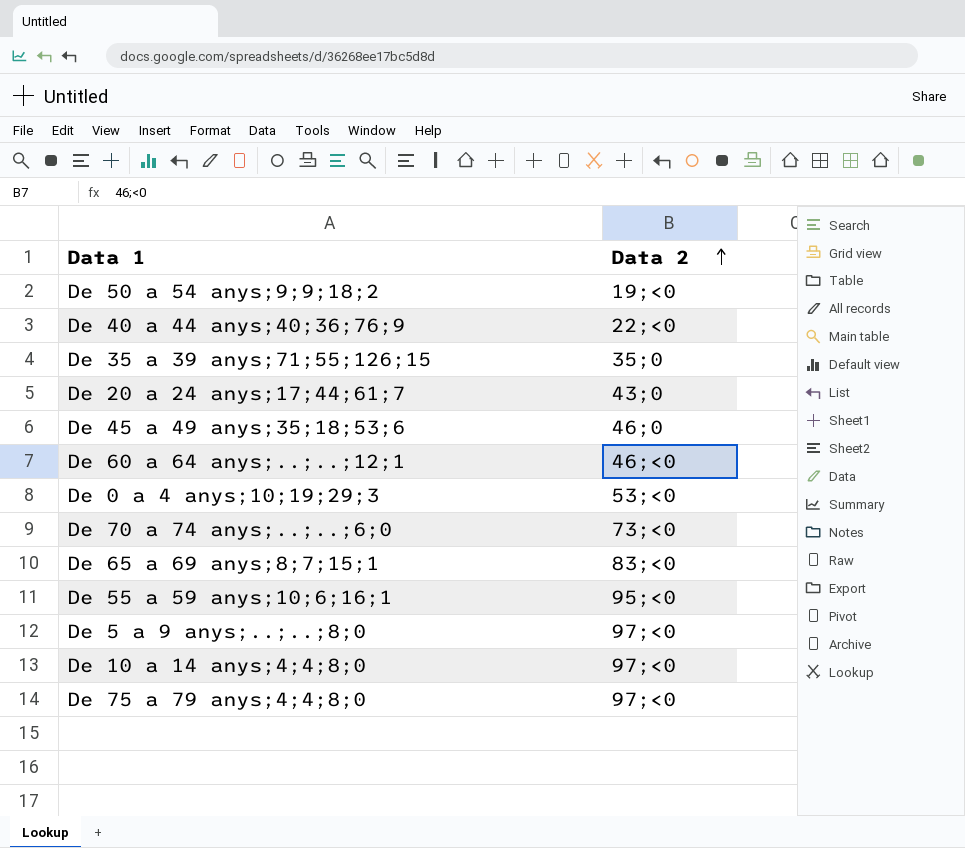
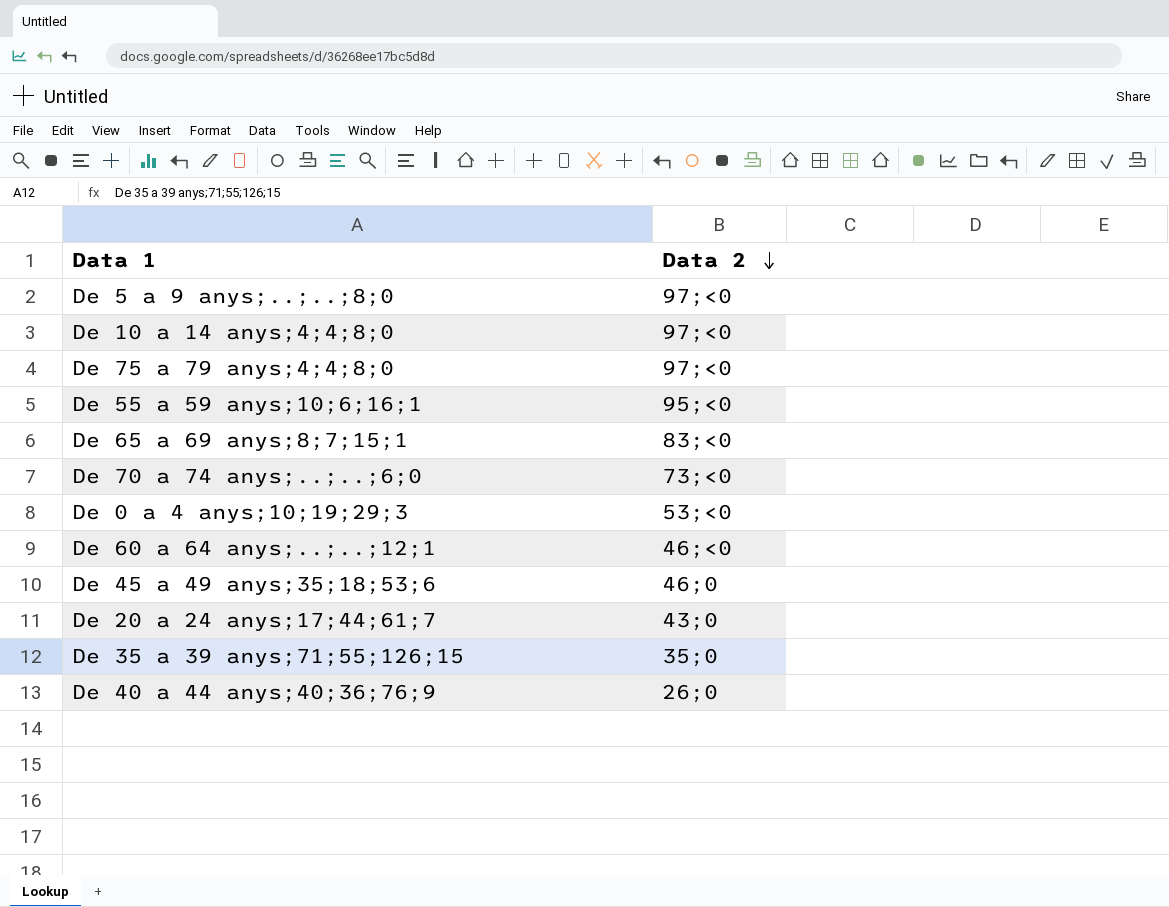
row order: Data 2 ascending -> Data 2 descending
row De 50 a 54 anys;9;9;18;2: 19;<0 -> none
De 40 a 44 anys;40;36;76;9 | Data 2: 22;<0 -> 26;0

